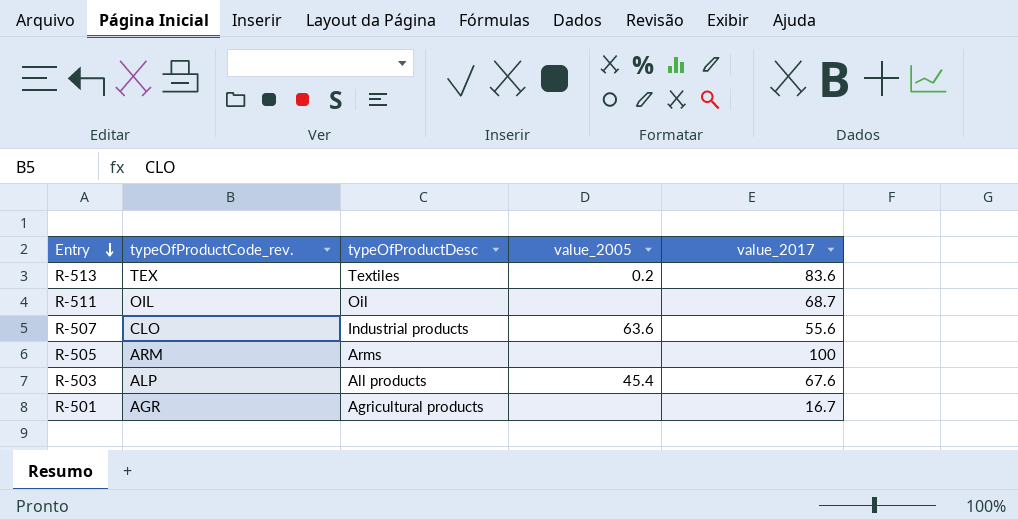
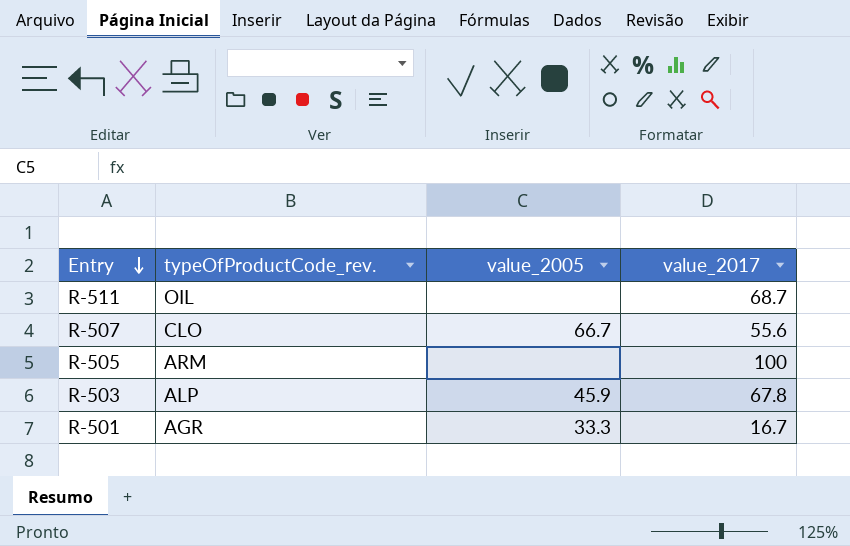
column typeOfProductDesc | position: 3 -> none
row R-513: TEX | Textiles | 0.2 | 83.6 -> none
R-507 | value_2005: 63.6 -> 66.7
R-503 | value_2005: 45.4 -> 45.9
R-503 | value_2017: 67.6 -> 67.8
R-501 | value_2005: none -> 33.3

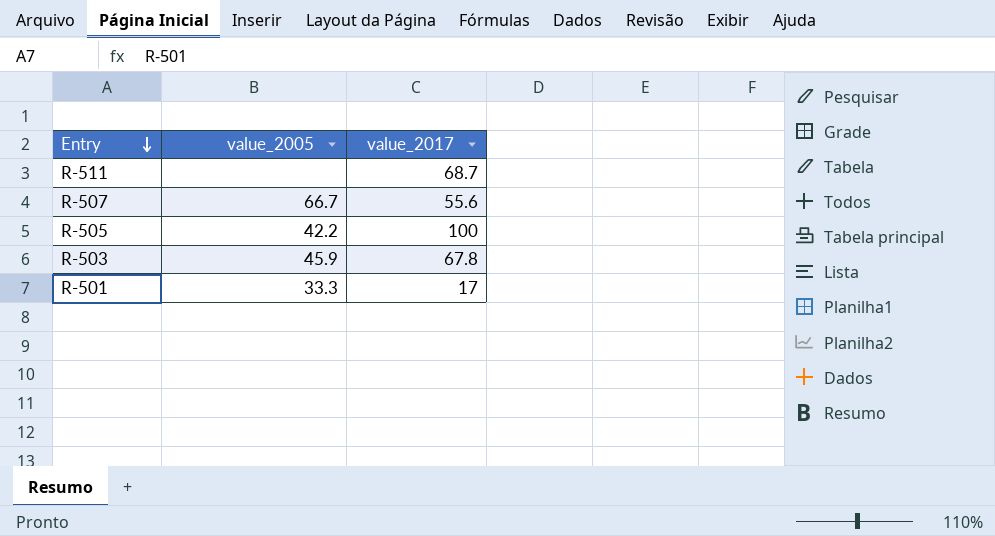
column typeOfProductCode_rev. | position: 2 -> none
R-505 | value_2005: none -> 42.2
R-501 | value_2017: 16.7 -> 17

